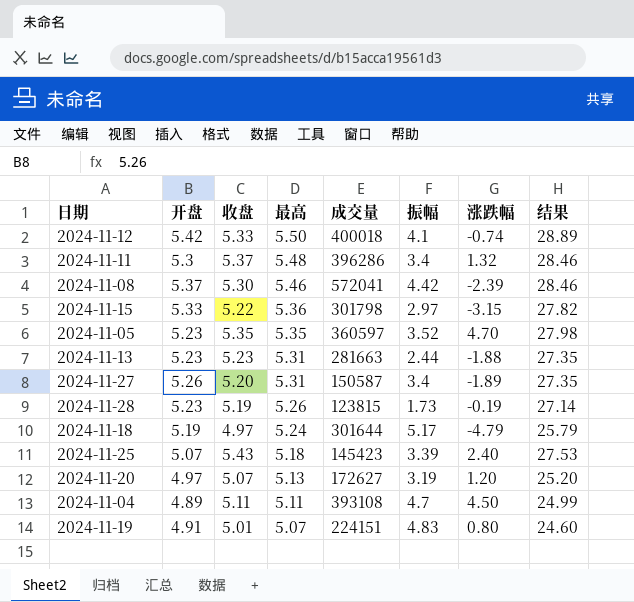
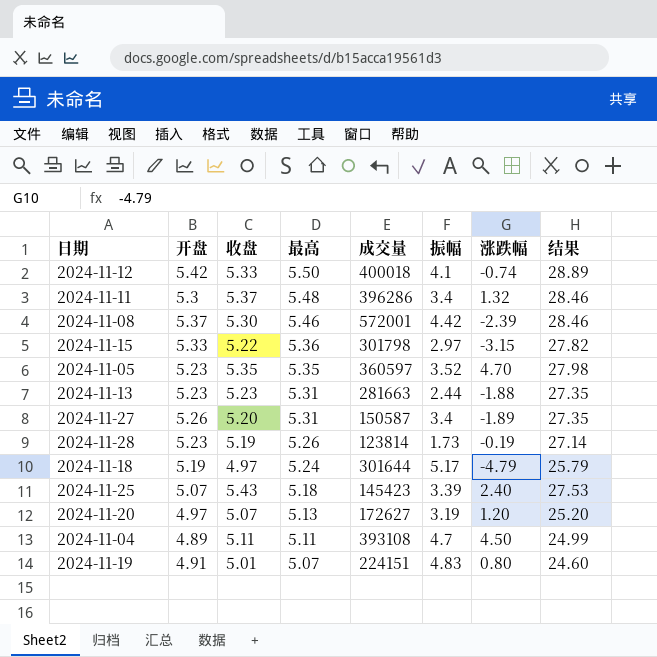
2024-11-08 | 成交量: 572041 -> 572001
2024-11-28 | 成交量: 123815 -> 123814

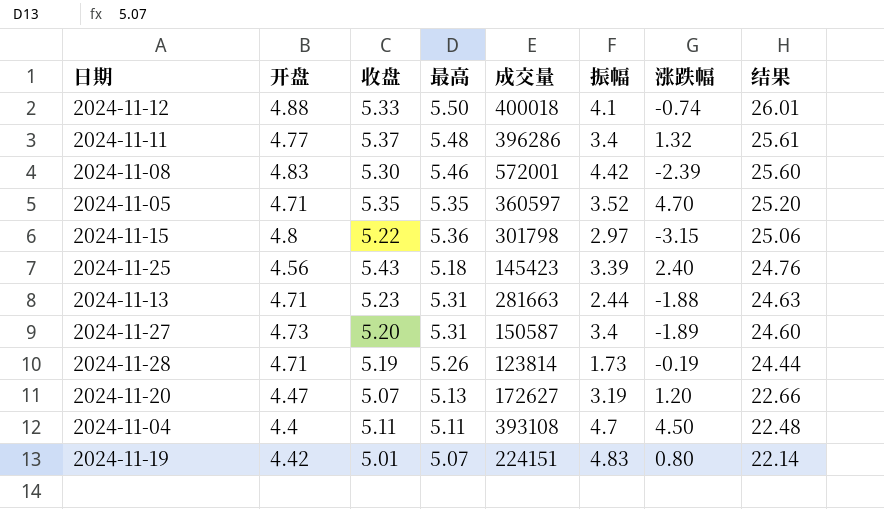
row order: 最高 descending -> 结果 descending
row 2024-11-18: 5.19 | 4.97 | 5.24 | 301644 | 5.17 | -4.79 | 25.79 -> none
2024-11-12 | 开盘: 5.42 -> 4.88
2024-11-12 | 结果: 28.89 -> 26.01
2024-11-11 | 开盘: 5.3 -> 4.77
2024-11-11 | 结果: 28.46 -> 25.61
2024-11-08 | 开盘: 5.37 -> 4.83
2024-11-08 | 结果: 28.46 -> 25.60
2024-11-05 | 开盘: 5.23 -> 4.71
2024-11-05 | 结果: 27.98 -> 25.20
2024-11-15 | 开盘: 5.33 -> 4.8
2024-11-15 | 结果: 27.82 -> 25.06
2024-11-25 | 开盘: 5.07 -> 4.56
2024-11-25 | 结果: 27.53 -> 24.76
2024-11-13 | 开盘: 5.23 -> 4.71
2024-11-13 | 结果: 27.35 -> 24.63
2024-11-27 | 开盘: 5.26 -> 4.73
2024-11-27 | 结果: 27.35 -> 24.60
2024-11-28 | 开盘: 5.23 -> 4.71
2024-11-28 | 结果: 27.14 -> 24.44
2024-11-20 | 开盘: 4.97 -> 4.47
2024-11-20 | 结果: 25.20 -> 22.66
2024-11-04 | 开盘: 4.89 -> 4.4
2024-11-04 | 结果: 24.99 -> 22.48
2024-11-19 | 开盘: 4.91 -> 4.42
2024-11-19 | 结果: 24.60 -> 22.14

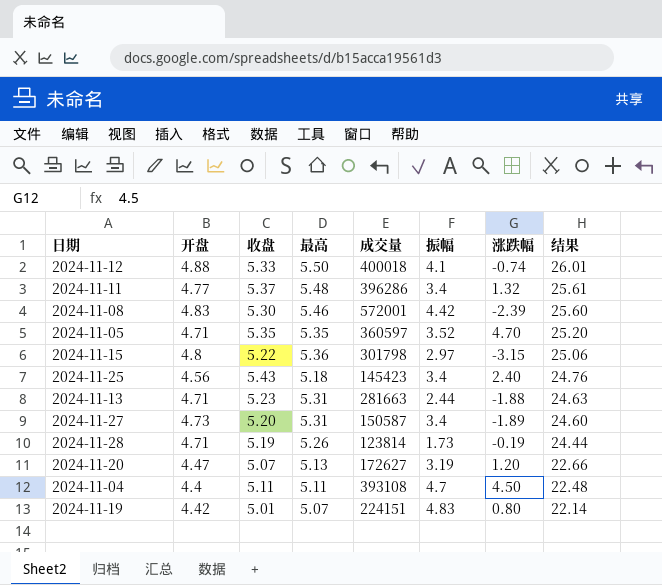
2024-11-25 | 振幅: 3.39 -> 3.4

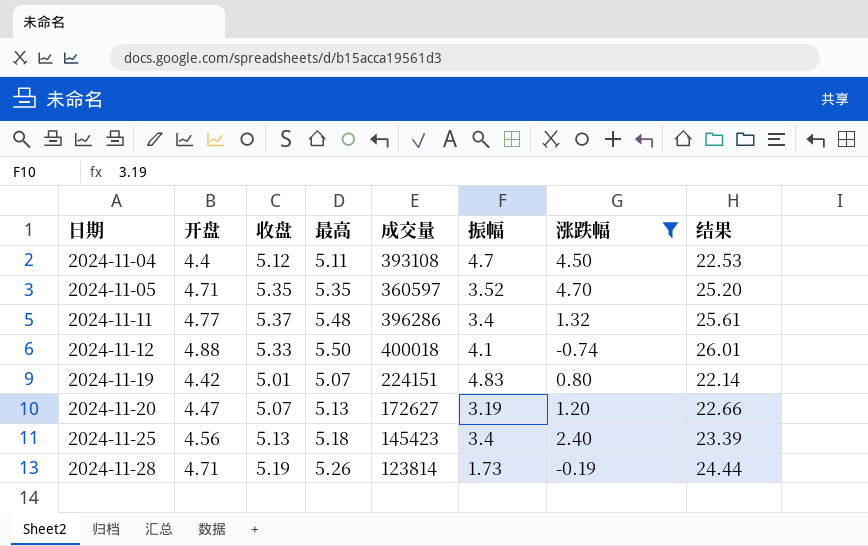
filter: none -> 涨跌幅 >= -0.74
row order: 结果 descending -> 日期 ascending
2024-11-04 | 收盘: 5.11 -> 5.12
2024-11-04 | 结果: 22.48 -> 22.53
2024-11-25 | 收盘: 5.43 -> 5.13
2024-11-25 | 结果: 24.76 -> 23.39

